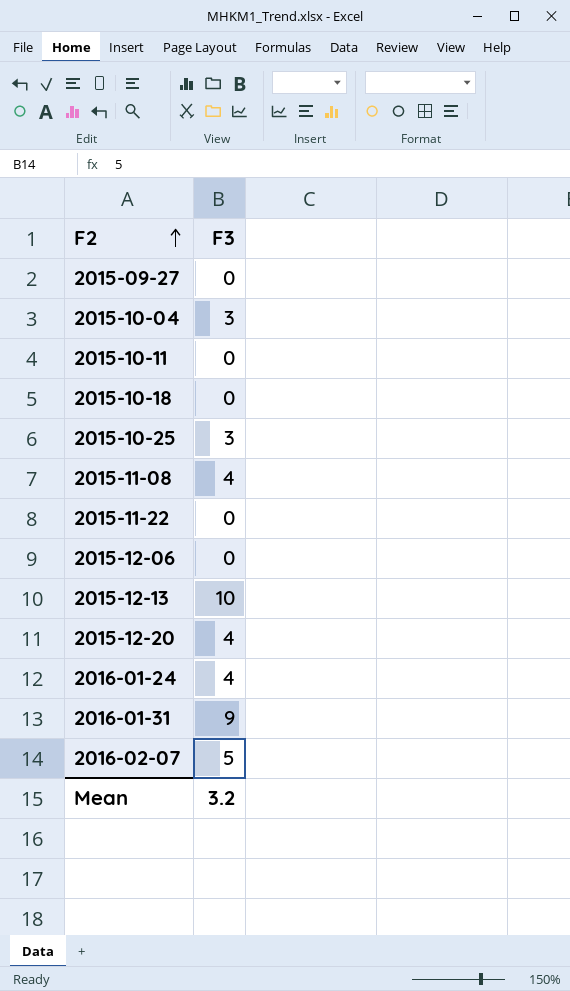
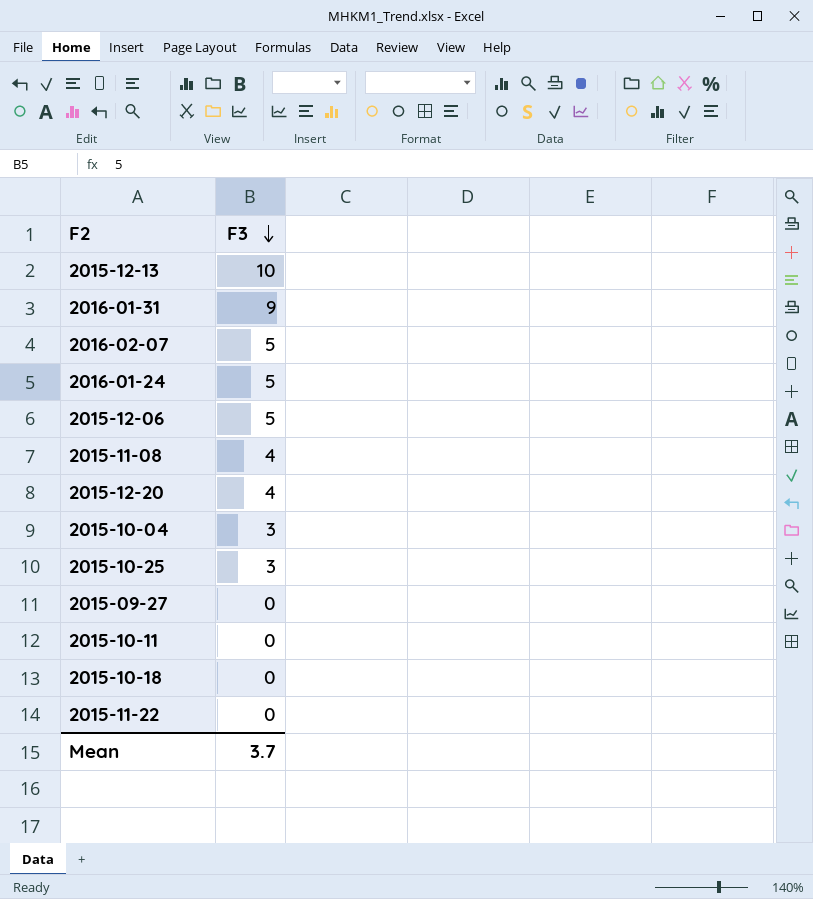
row order: F2 ascending -> F3 descending
2016-01-24 | F3: 4 -> 5
2015-12-06 | F3: 0 -> 5
Mean | F3: 3.2 -> 3.7

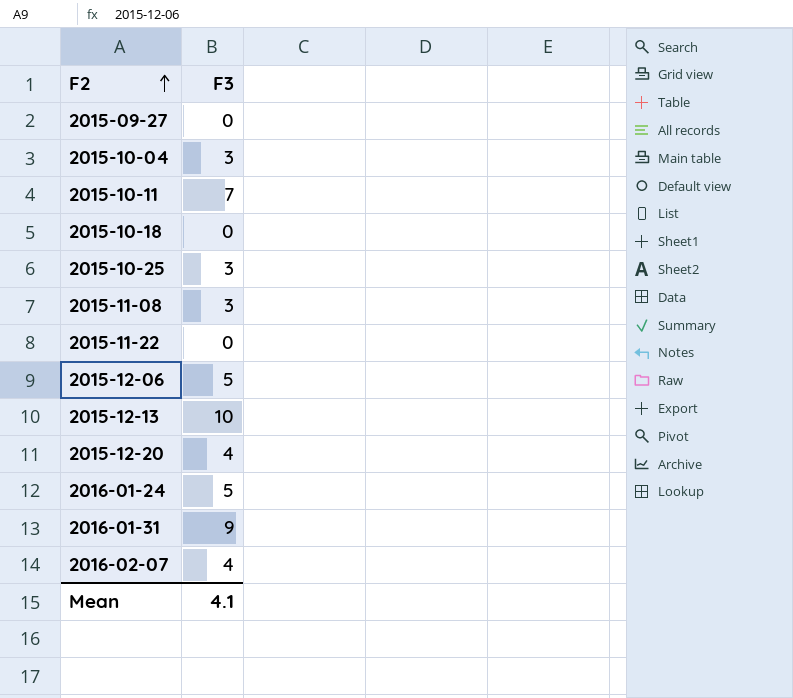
row order: F3 descending -> F2 ascending
2015-10-11 | F3: 0 -> 7
2015-11-08 | F3: 4 -> 3
2016-02-07 | F3: 5 -> 4
Mean | F3: 3.7 -> 4.1

